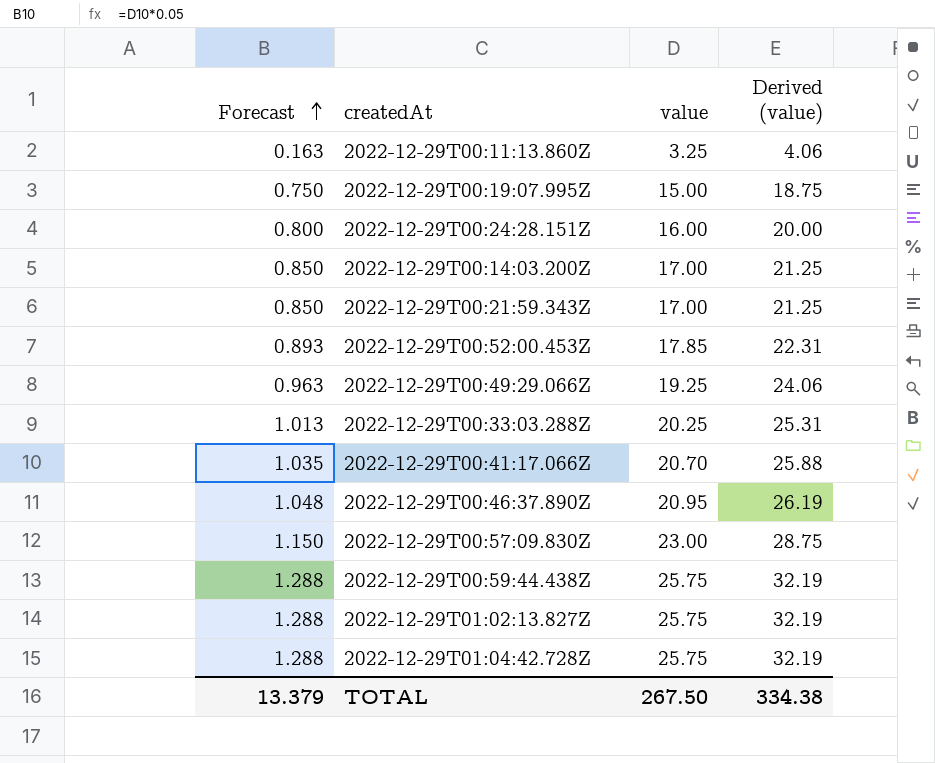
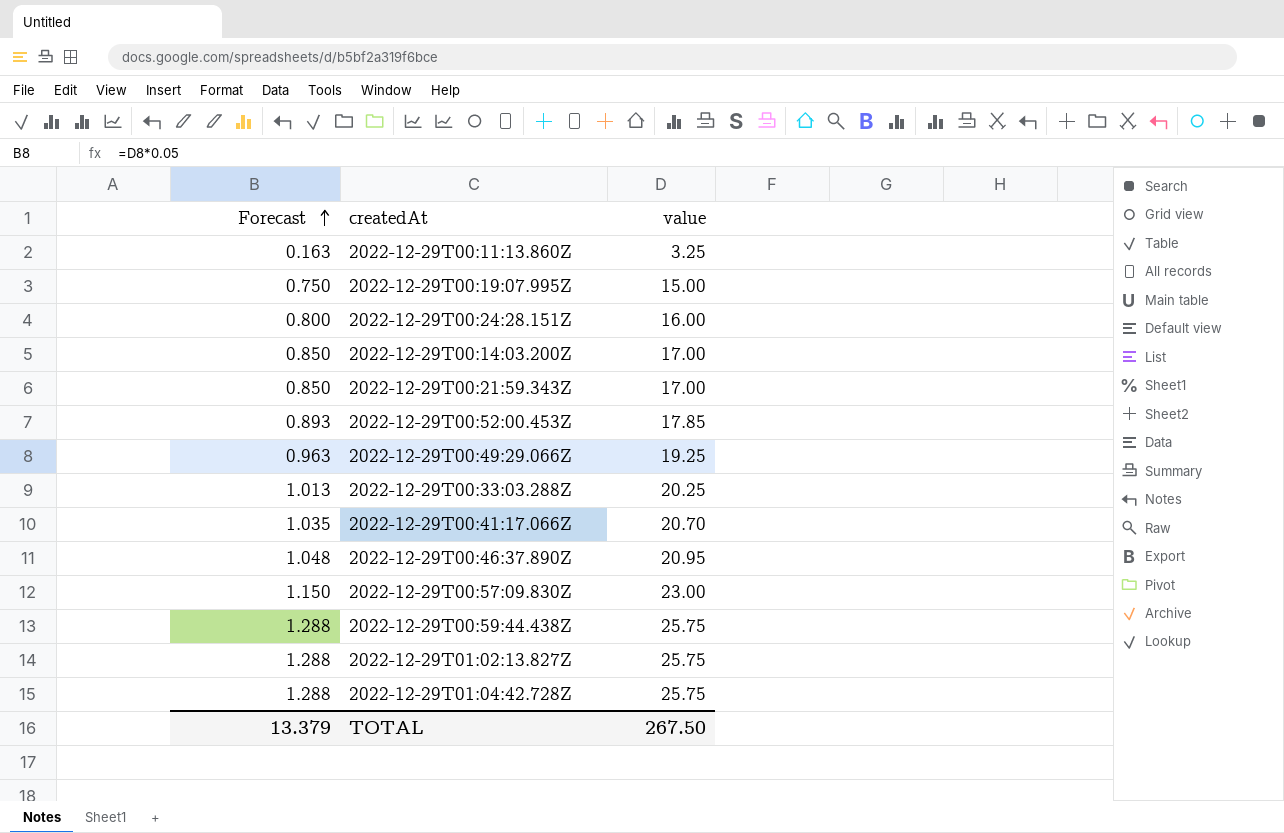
column Derived (value) | formula: [value] * 1.25 -> none

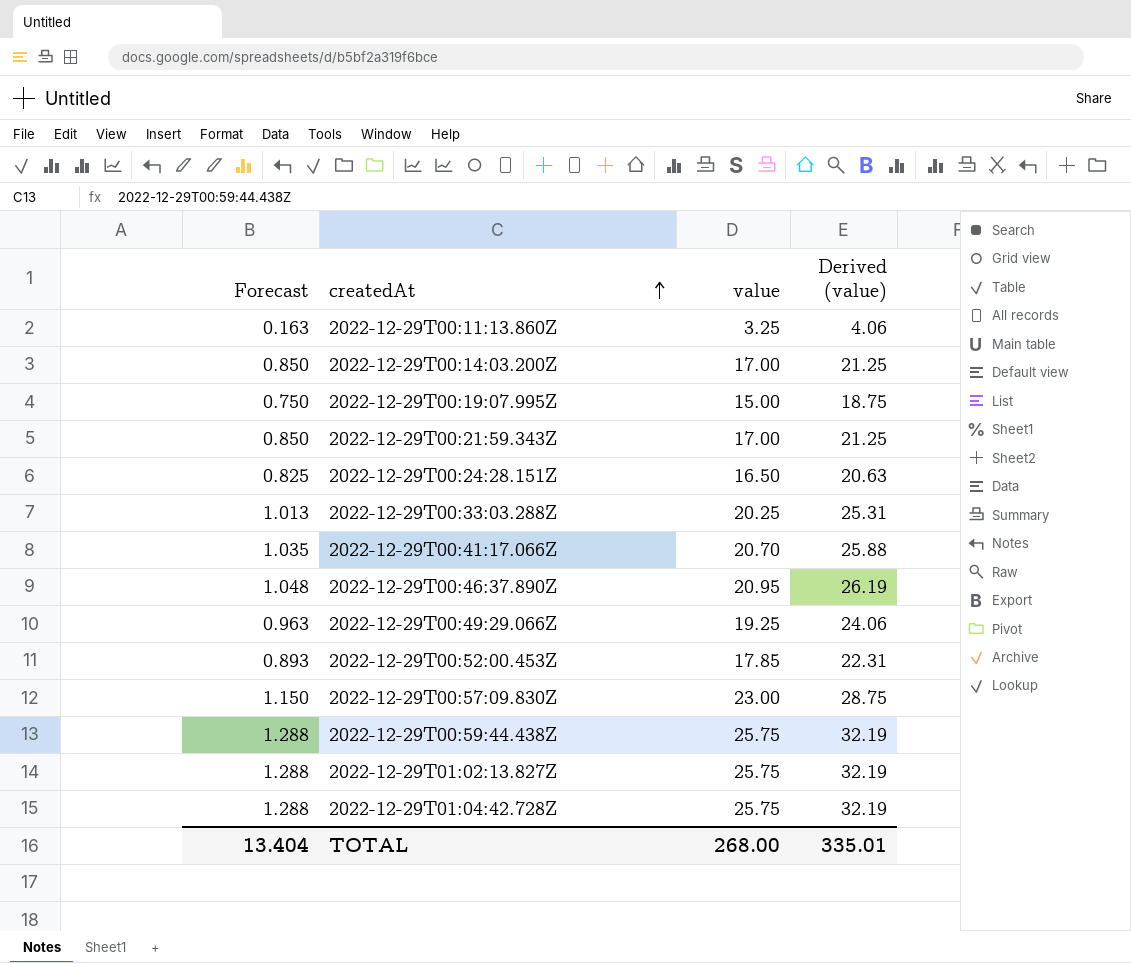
row order: Forecast ascending -> createdAt ascending
column Derived (value) | formula: none -> [value] * 1.25
2022-12-29T00:24:28.151Z | Forecast: 0.800 -> 0.825
2022-12-29T00:24:28.151Z | value: 16.00 -> 16.50
TOTAL | Forecast: 13.379 -> 13.404
TOTAL | value: 267.50 -> 268.00

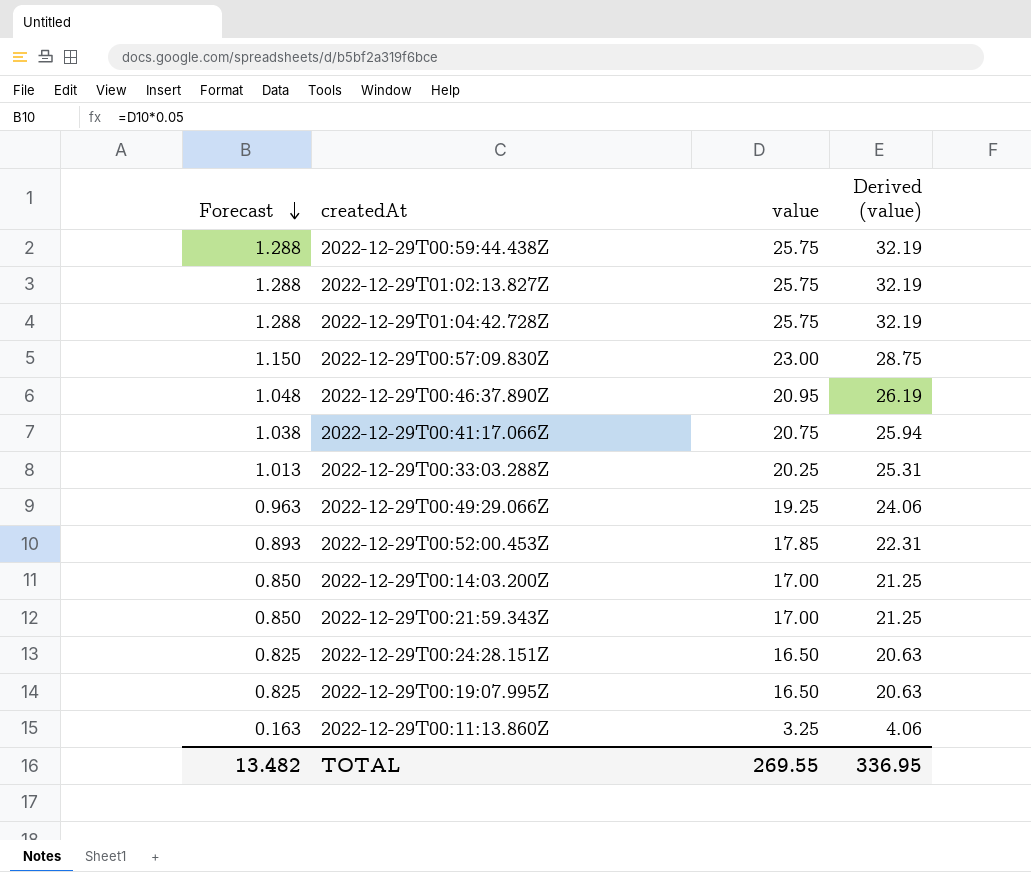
row order: createdAt ascending -> Forecast descending
2022-12-29T00:41:17.066Z | Forecast: 1.035 -> 1.038
2022-12-29T00:41:17.066Z | value: 20.70 -> 20.75
2022-12-29T00:41:17.066Z | Derived (value): 25.88 -> 25.94
2022-12-29T00:19:07.995Z | Forecast: 0.750 -> 0.825
2022-12-29T00:19:07.995Z | value: 15.00 -> 16.50
2022-12-29T00:19:07.995Z | Derived (value): 18.75 -> 20.63
TOTAL | Forecast: 13.404 -> 13.482
TOTAL | value: 268.00 -> 269.55
TOTAL | Derived (value): 335.01 -> 336.95

